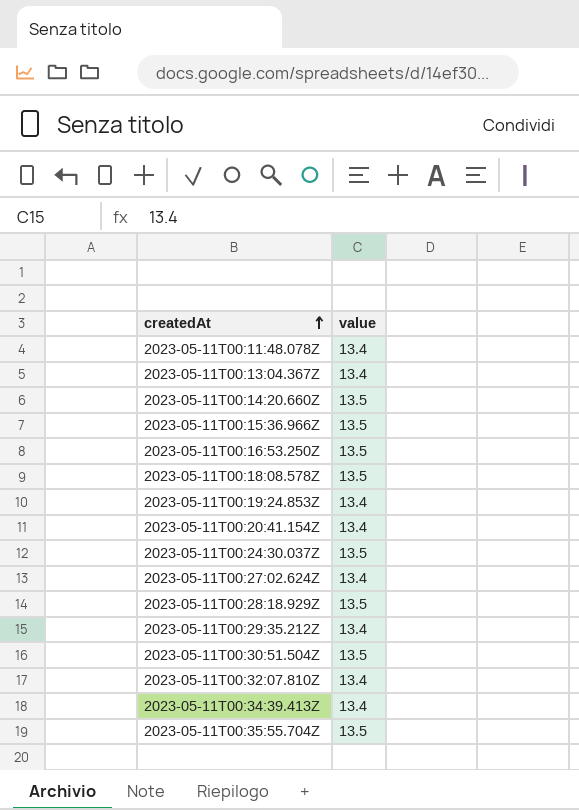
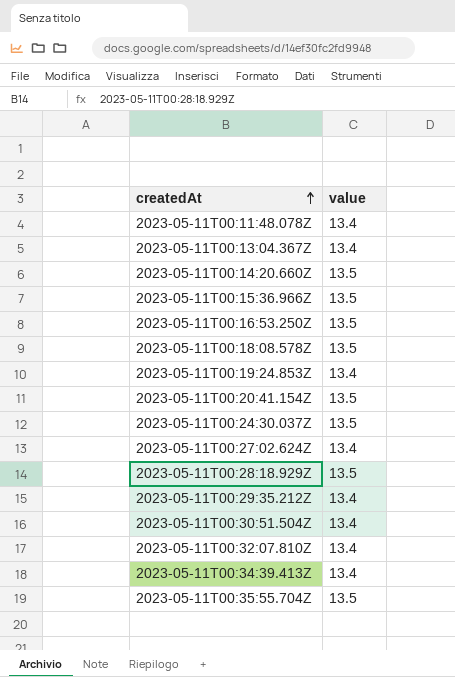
2023-05-11T00:20:41.154Z | value: 13.4 -> 13.5
2023-05-11T00:30:51.504Z | value: 13.5 -> 13.4

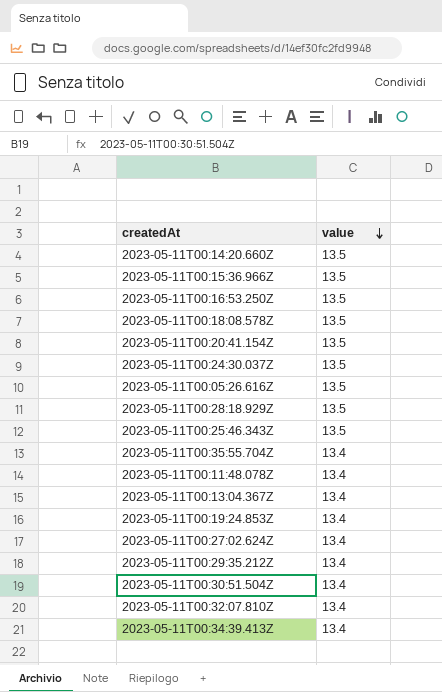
row order: createdAt ascending -> value descending
row 2023-05-11T00:05:26.616Z: none -> 13.5
row 2023-05-11T00:25:46.343Z: none -> 13.5
2023-05-11T00:35:55.704Z | value: 13.5 -> 13.4

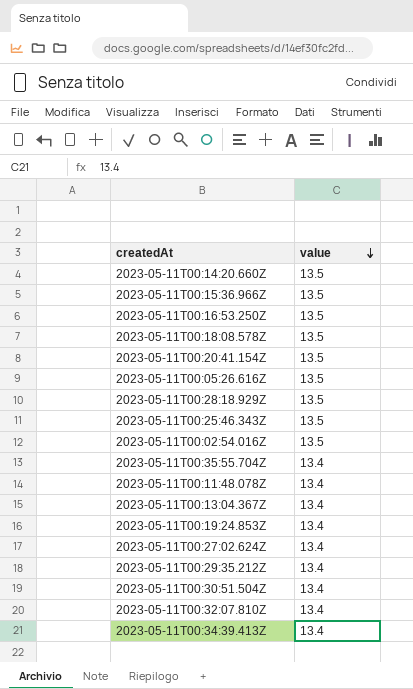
row 2023-05-11T00:24:30.037Z: 13.5 -> none
row 2023-05-11T00:02:54.016Z: none -> 13.5

